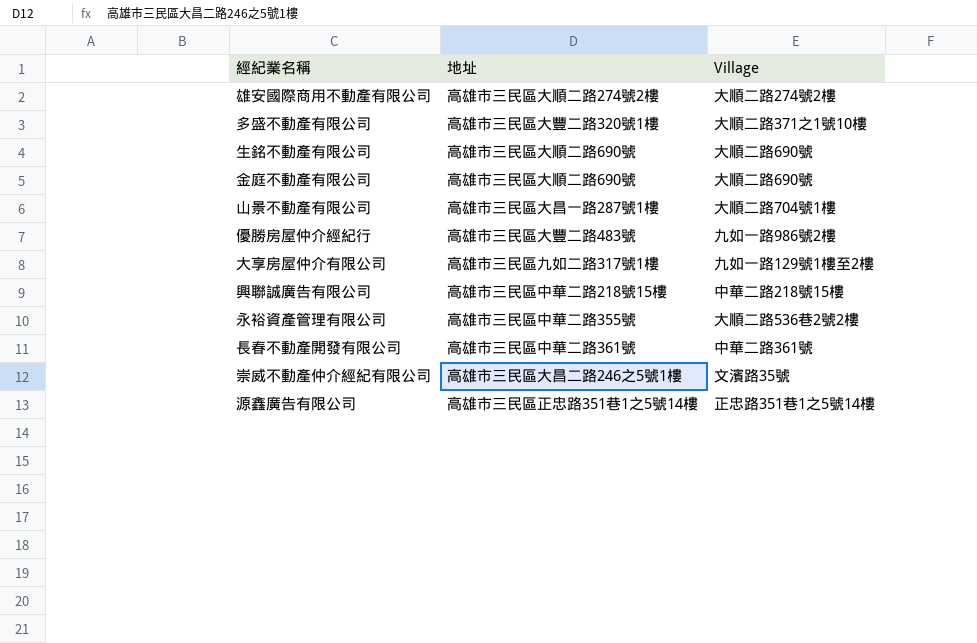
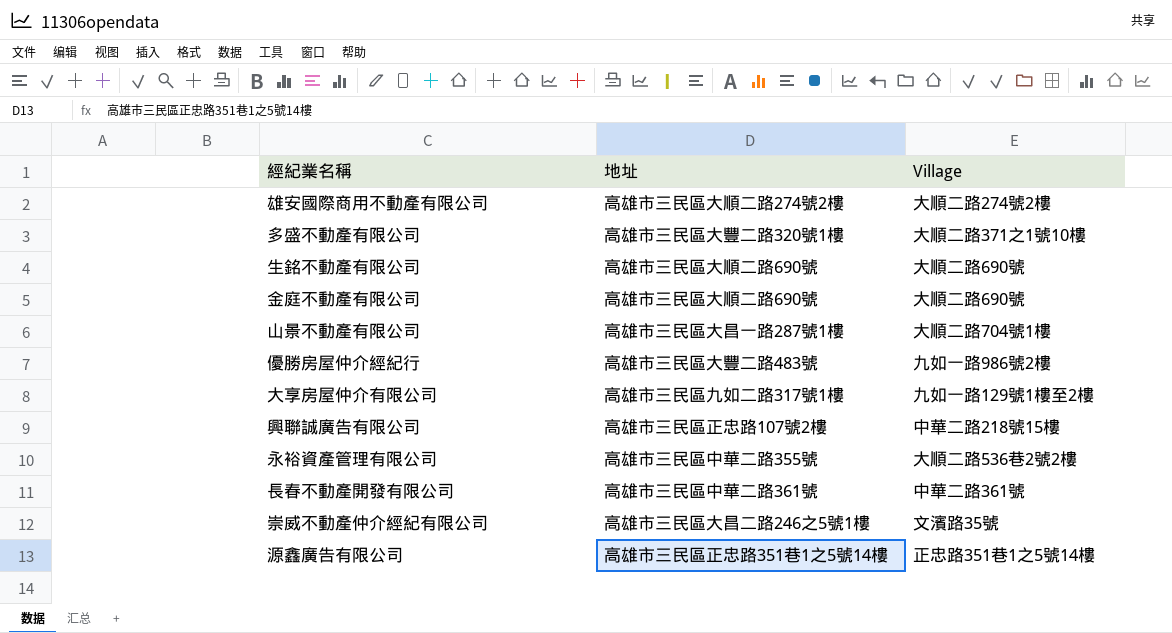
興聯誠廣告有限公司 | 地址: 高雄市三民區中華二路218號15樓 -> 高雄市三民區正忠路107號2樓

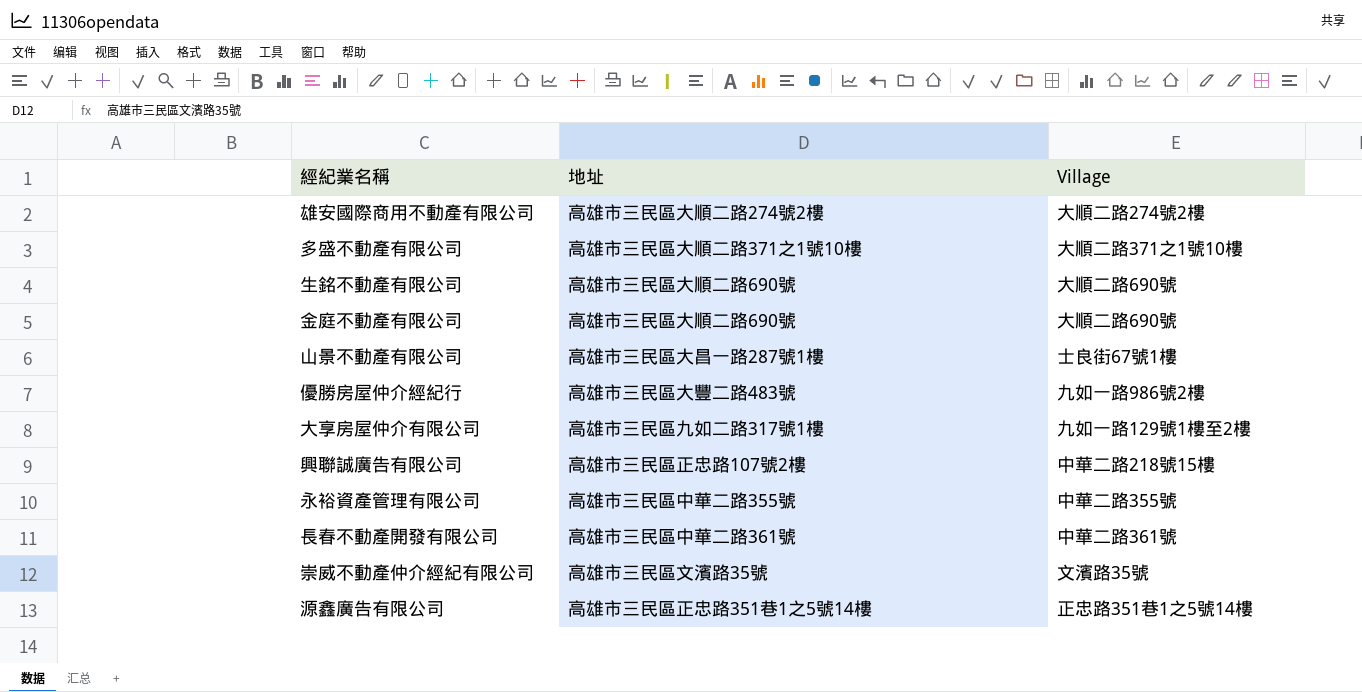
多盛不動產有限公司 | 地址: 高雄市三民區大豐二路320號1樓 -> 高雄市三民區大順二路371之1號10樓
山景不動產有限公司 | Village: 大順二路704號1樓 -> 士良街67號1樓
永裕資產管理有限公司 | Village: 大順二路536巷2號2樓 -> 中華二路355號
崇威不動產仲介經紀有限公司 | 地址: 高雄市三民區大昌二路246之5號1樓 -> 高雄市三民區文濱路35號

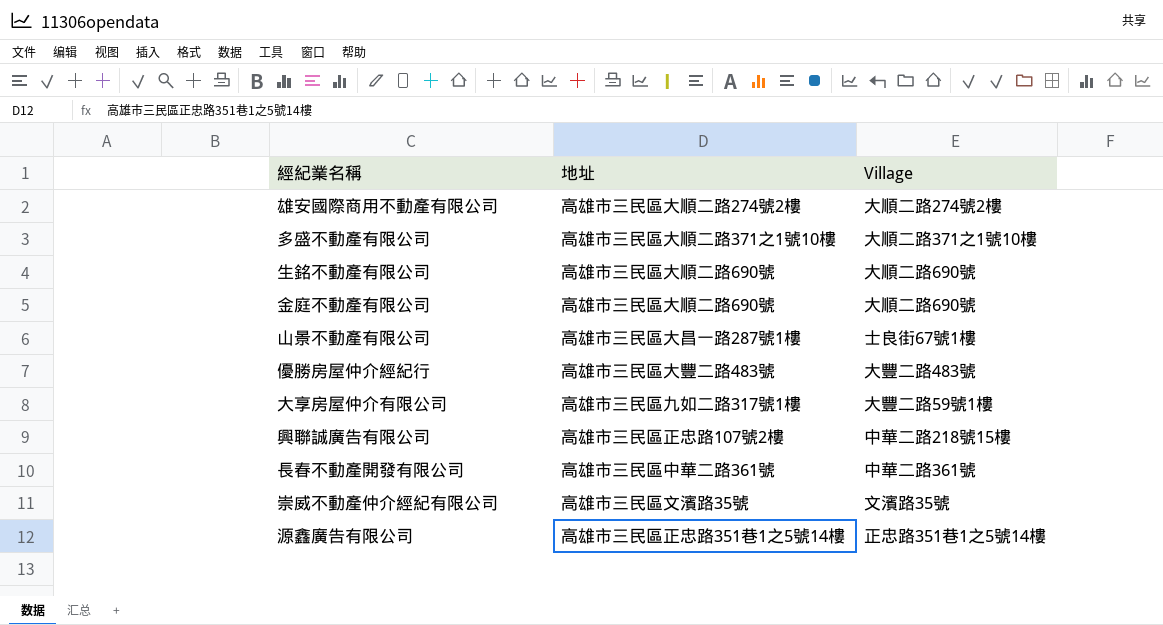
row 永裕資產管理有限公司: 高雄市三民區中華二路355號 | 中華二路355號 -> none
優勝房屋仲介經紀行 | Village: 九如一路986號2樓 -> 大豐二路483號
大享房屋仲介有限公司 | Village: 九如一路129號1樓至2樓 -> 大豐二路59號1樓

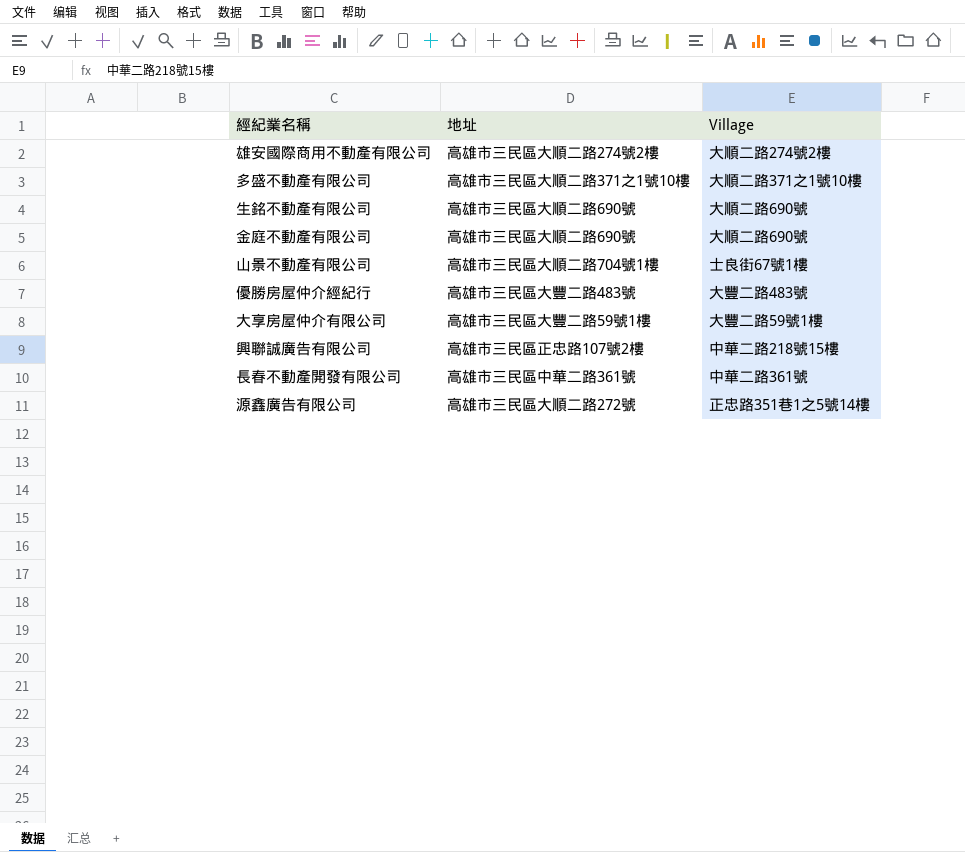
row 崇威不動產仲介經紀有限公司: 高雄市三民區文濱路35號 | 文濱路35號 -> none
山景不動產有限公司 | 地址: 高雄市三民區大昌一路287號1樓 -> 高雄市三民區大順二路704號1樓
大享房屋仲介有限公司 | 地址: 高雄市三民區九如二路317號1樓 -> 高雄市三民區大豐二路59號1樓
源鑫廣告有限公司 | 地址: 高雄市三民區正忠路351巷1之5號14樓 -> 高雄市三民區大順二路272號

